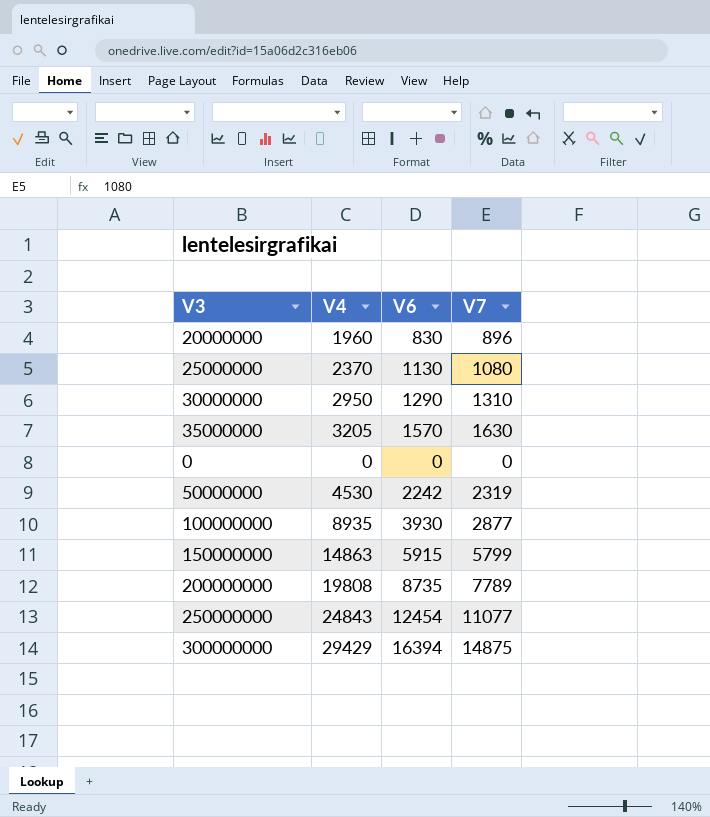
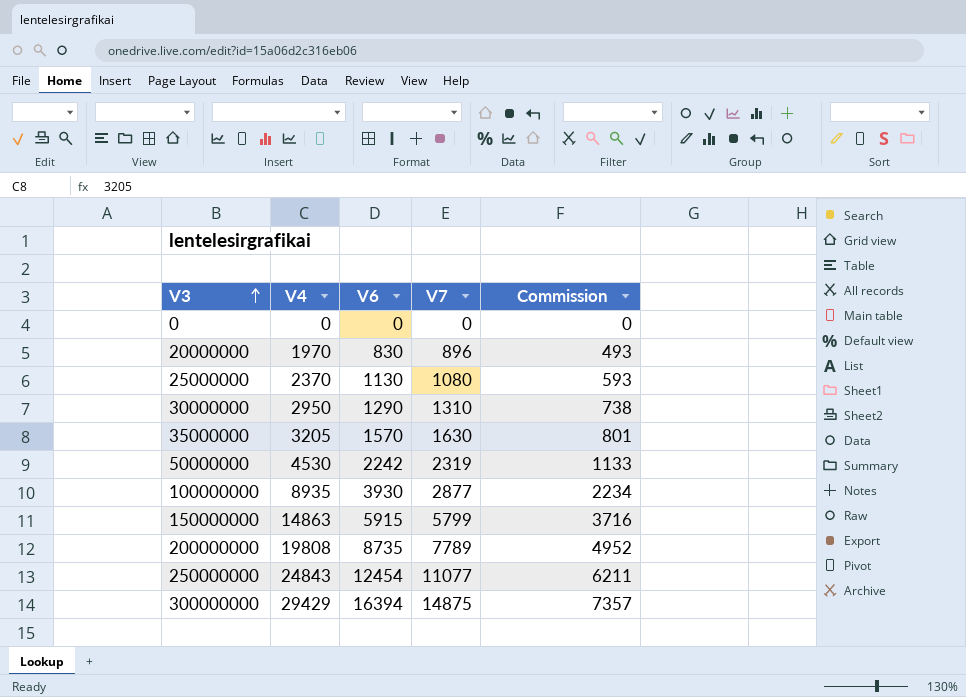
row order: none -> V3 ascending
column Commission | formula: none -> [V4] * 0.25
20000000 | V4: 1960 -> 1970

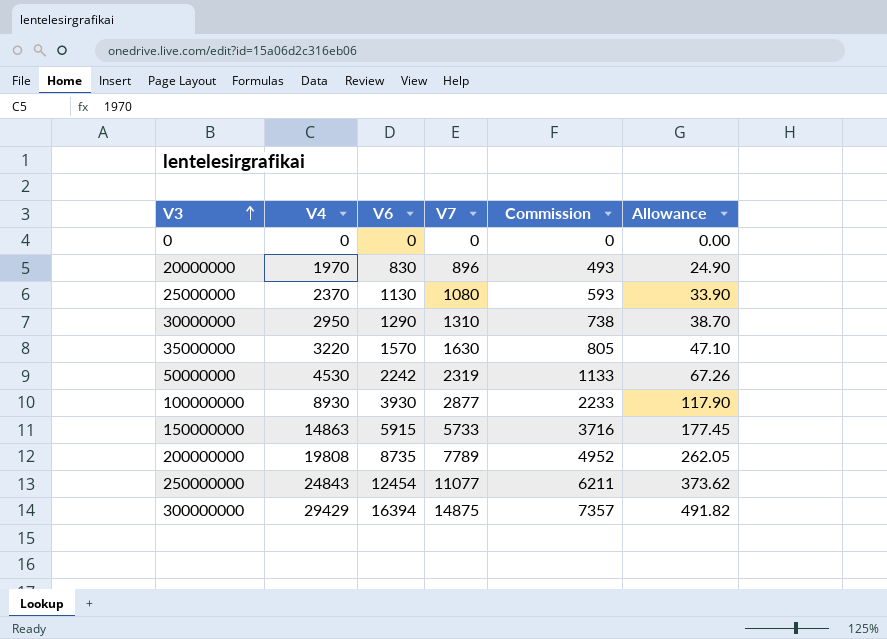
column Allowance | formula: none -> [V6] * 0.03
35000000 | V4: 3205 -> 3220
35000000 | Commission: 801 -> 805
100000000 | V4: 8935 -> 8930
100000000 | Commission: 2234 -> 2233
150000000 | V7: 5799 -> 5733

